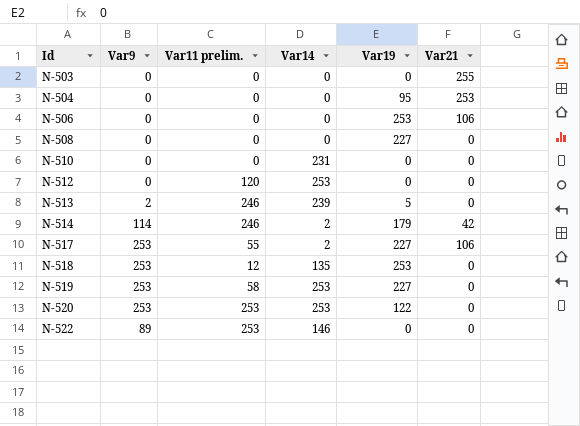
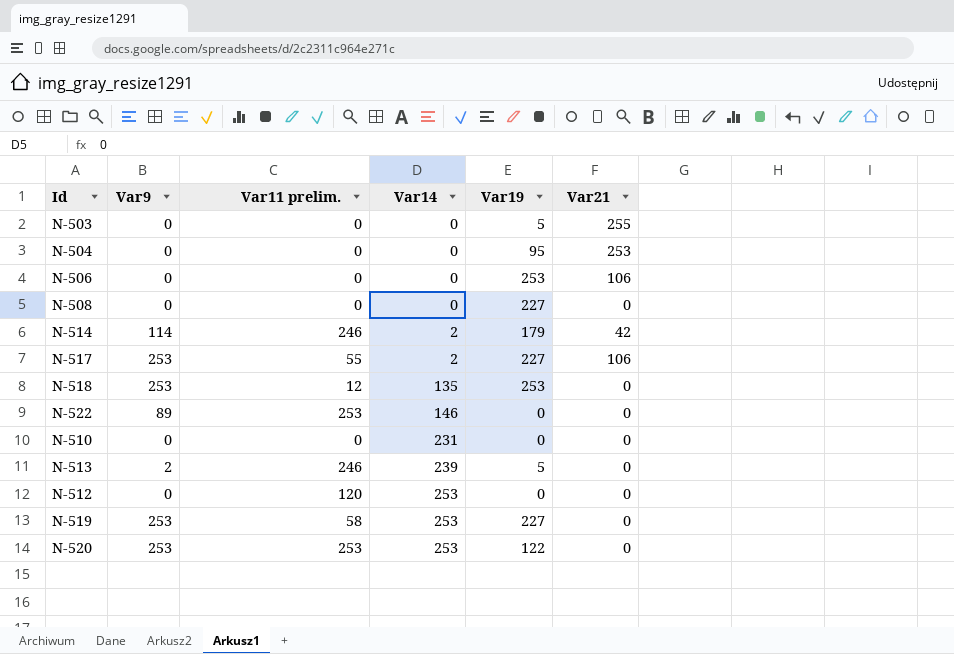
row order: Id ascending -> Var14 ascending
N-503 | Var19: 0 -> 5

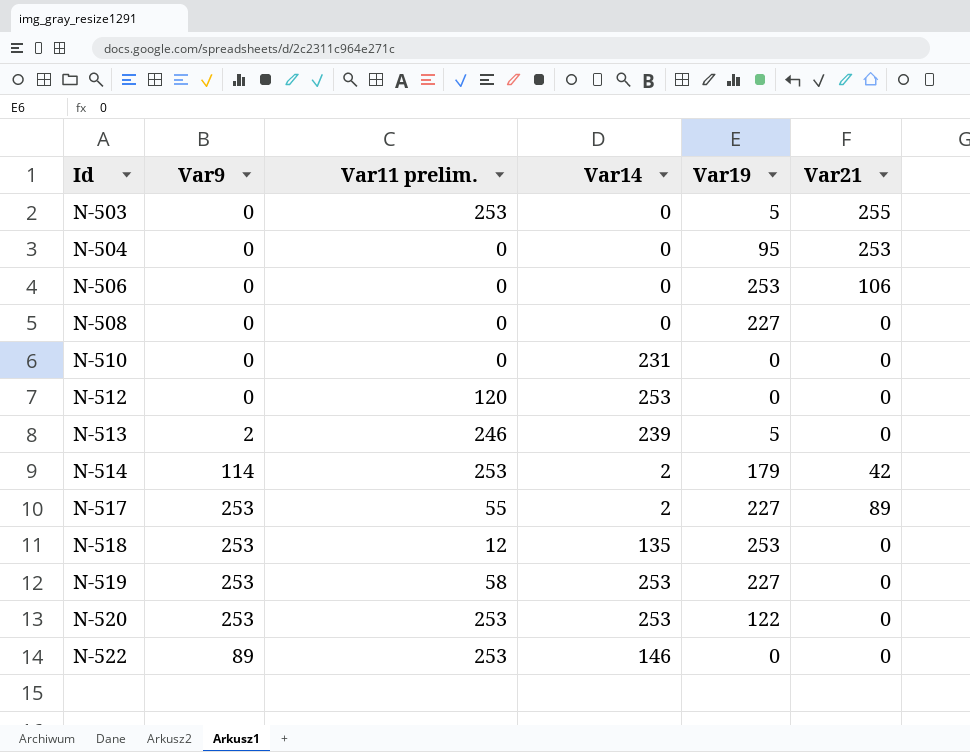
row order: Var14 ascending -> Id ascending
N-503 | Var11 prelim.: 0 -> 253
N-514 | Var11 prelim.: 246 -> 253
N-517 | Var21: 106 -> 89

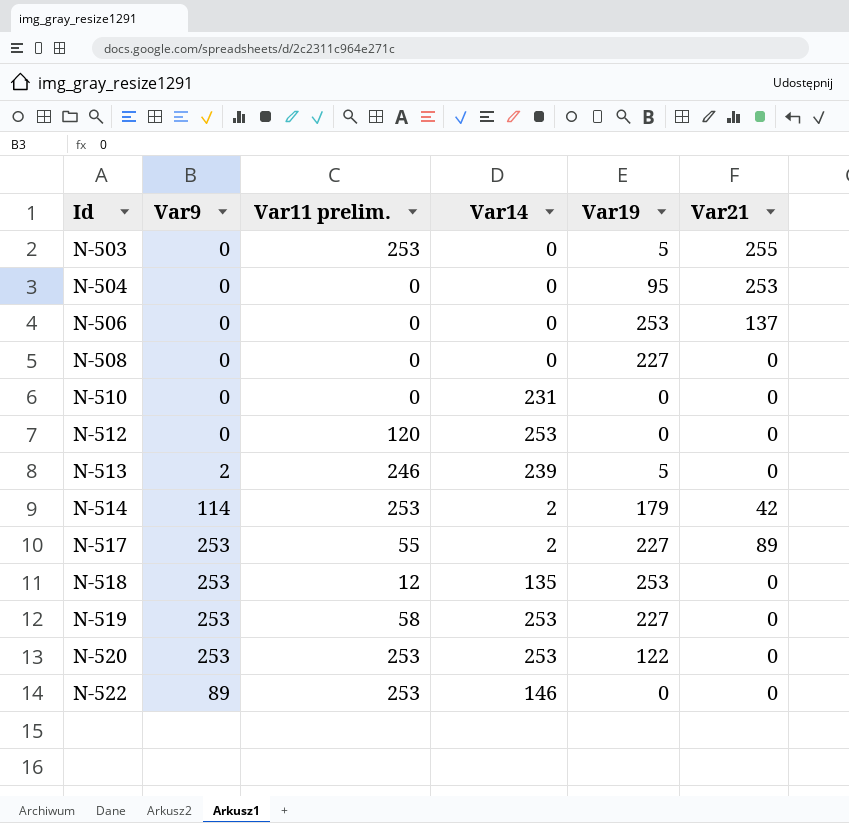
N-506 | Var21: 106 -> 137

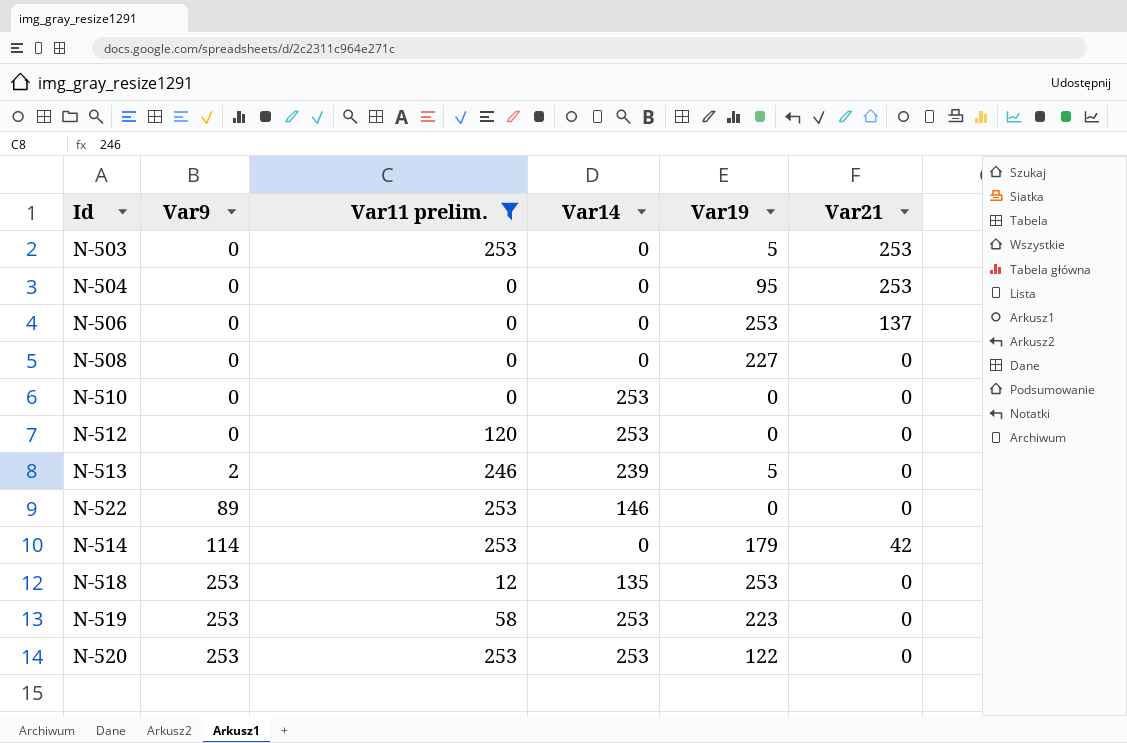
filter: none -> Var11 prelim. != 55
row order: Id ascending -> Var9 ascending
N-503 | Var21: 255 -> 253
N-510 | Var14: 231 -> 253
N-514 | Var14: 2 -> 0
N-519 | Var19: 227 -> 223

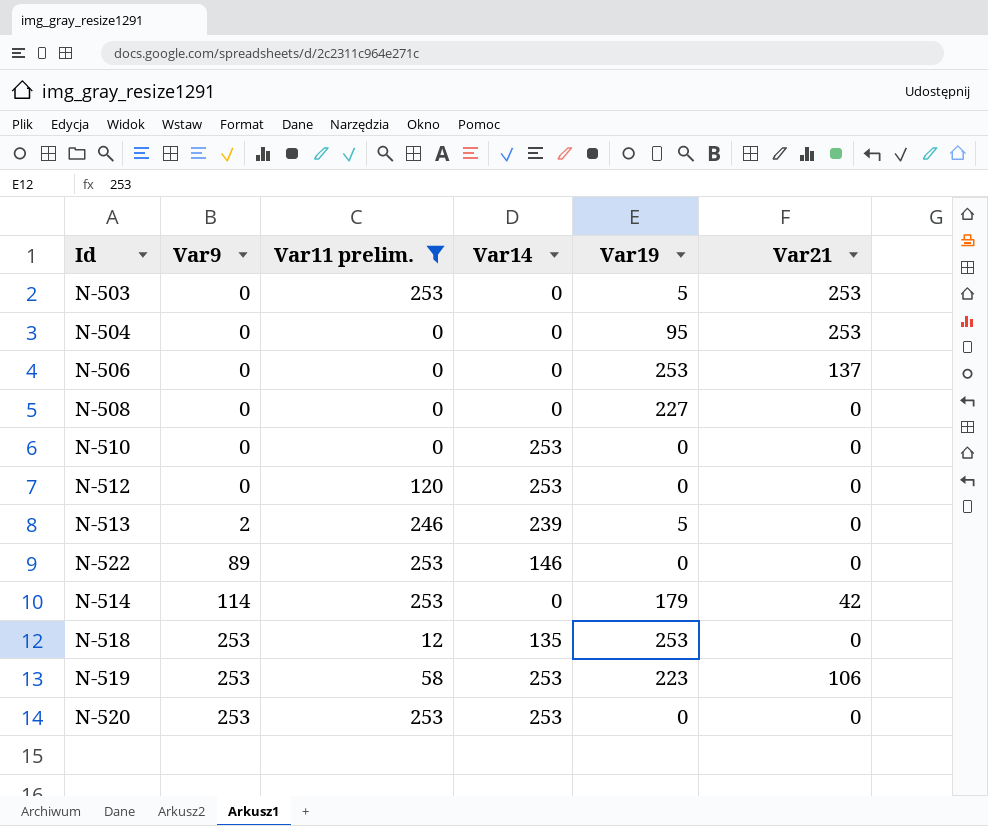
N-519 | Var21: 0 -> 106
N-520 | Var19: 122 -> 0

